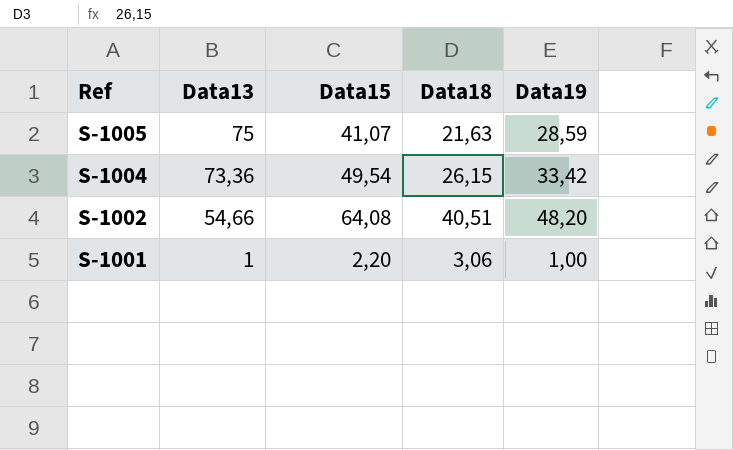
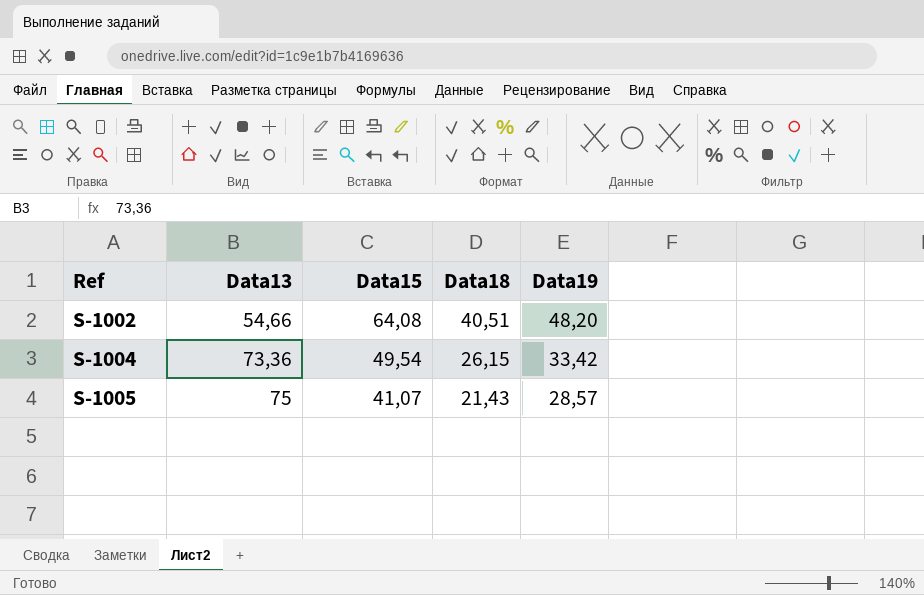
row order: Ref descending -> Ref ascending
row S-1001: 1 | 2,20 | 3,06 | 1,00 -> none
S-1005 | Data18: 21,63 -> 21,43
S-1005 | Data19: 28,59 -> 28,57

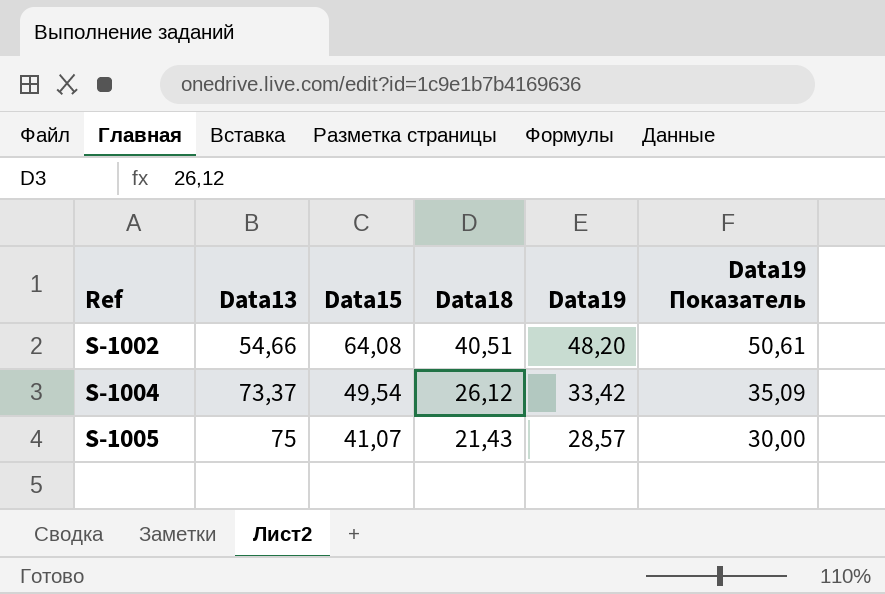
column Data19 Показатель | formula: none -> [Data19] * 1,05
S-1004 | Data13: 73,36 -> 73,37
S-1004 | Data18: 26,15 -> 26,12

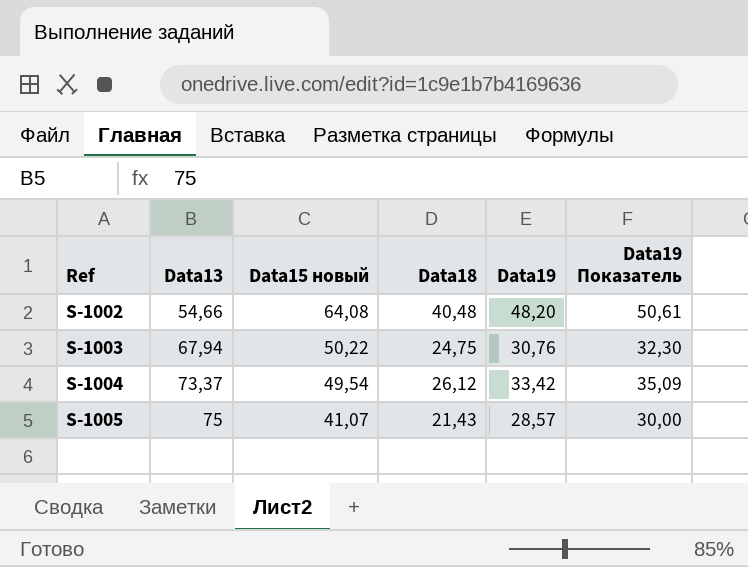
column name: Data15 -> Data15 новый
S-1002 | Data18: 40,51 -> 40,48
row S-1003: none -> 67,94 | 50,22 | 24,75 | 30,76 | 32,30

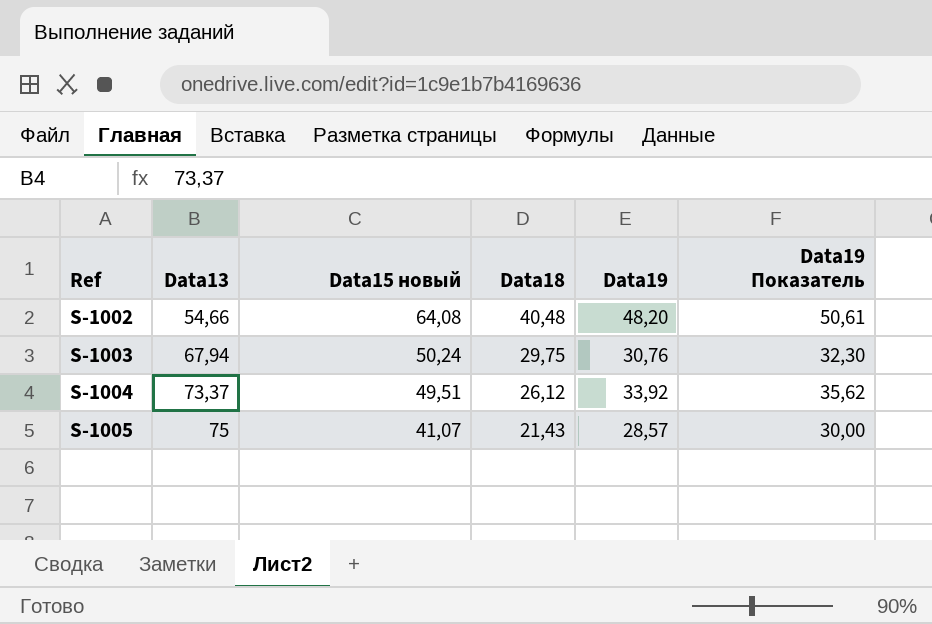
S-1003 | Data15 новый: 50,22 -> 50,24
S-1003 | Data18: 24,75 -> 29,75
S-1004 | Data15 новый: 49,54 -> 49,51
S-1004 | Data19: 33,42 -> 33,92
S-1004 | Data19 Показатель: 35,09 -> 35,62

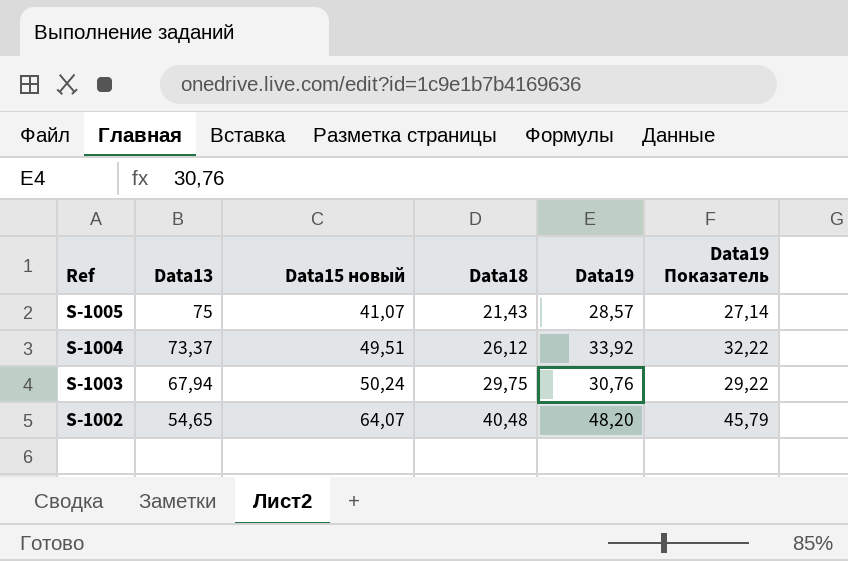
row order: Ref ascending -> Ref descending
column Data19 Показатель | formula: [Data19] * 1,05 -> [Data19] * 0,95
S-1002 | Data13: 54,66 -> 54,65
S-1002 | Data15 новый: 64,08 -> 64,07

